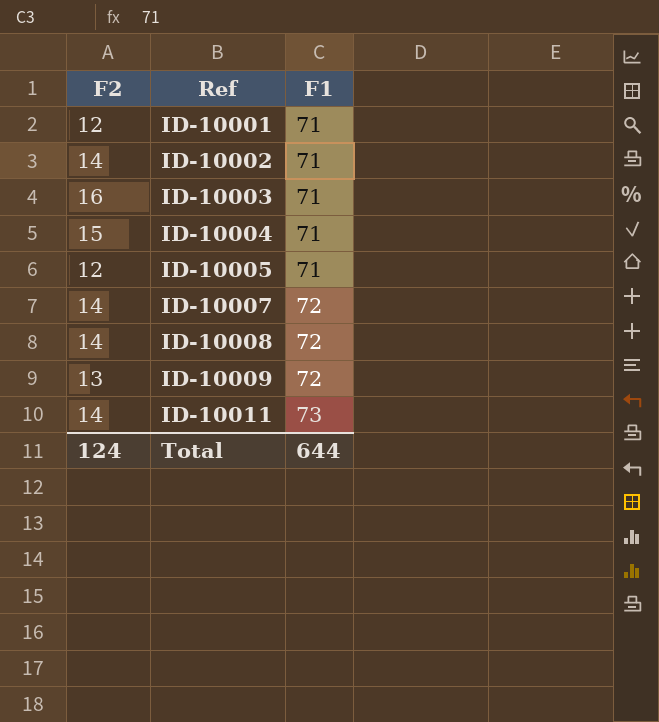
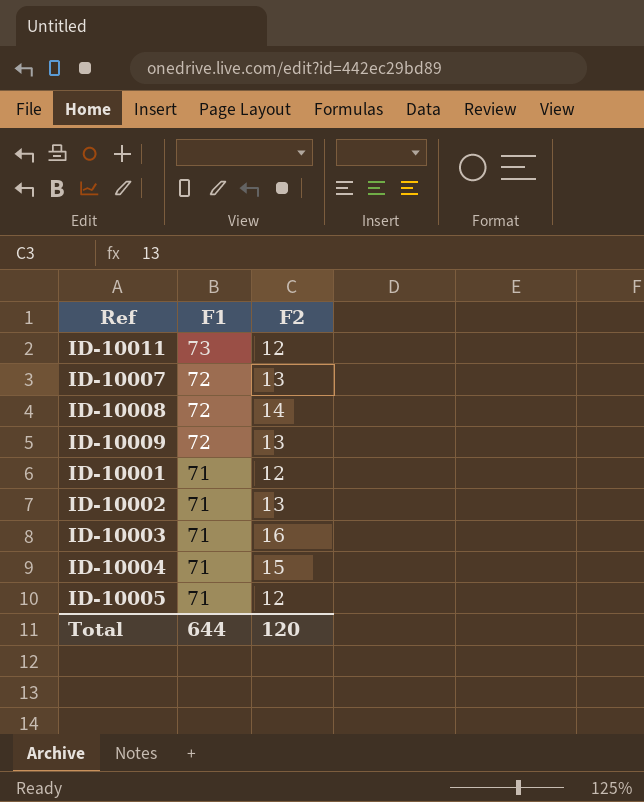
row order: Ref ascending -> F1 descending
column F2 | position: 1 -> 3
ID-10011 | F2: 14 -> 12
ID-10007 | F2: 14 -> 13
ID-10002 | F2: 14 -> 13
Total | F2: 124 -> 120

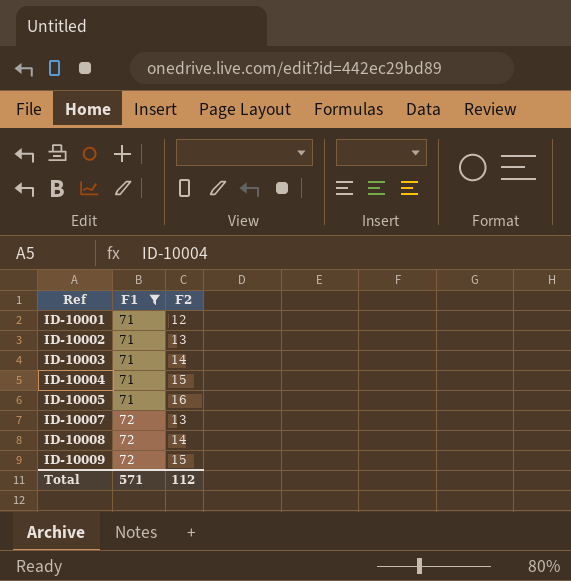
filter: none -> F1 != 73
row order: F1 descending -> Ref ascending
ID-10003 | F2: 16 -> 14
ID-10005 | F2: 12 -> 16
ID-10009 | F2: 13 -> 15
Total | F1: 644 -> 571
Total | F2: 120 -> 112

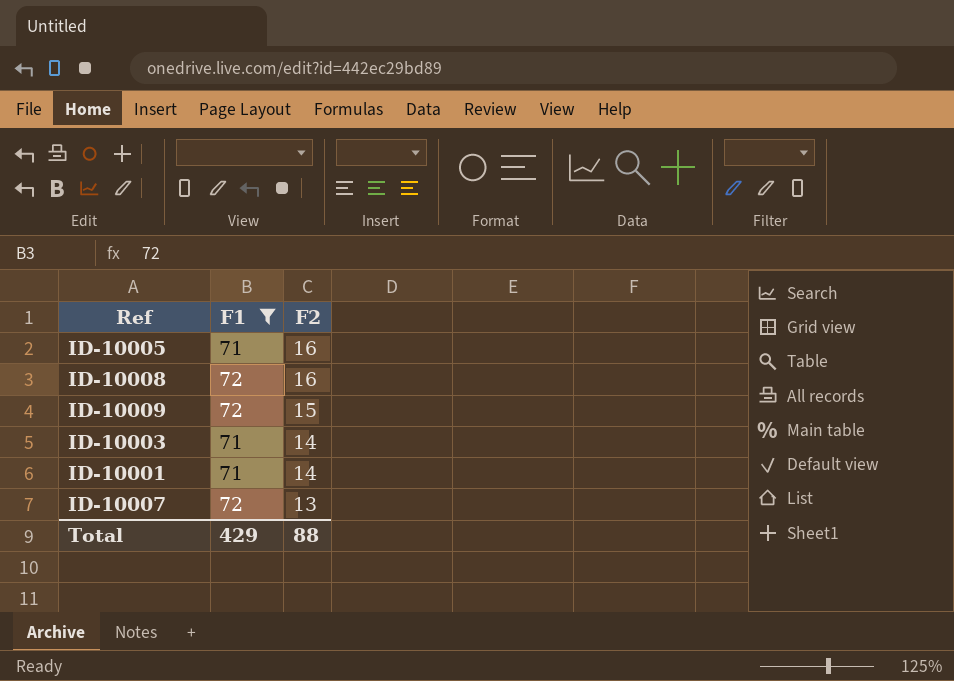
row order: Ref ascending -> F2 descending
row ID-10002: 71 | 13 -> none
row ID-10004: 71 | 15 -> none
ID-10008 | F2: 14 -> 16
ID-10001 | F2: 12 -> 14
Total | F1: 571 -> 429
Total | F2: 112 -> 88

